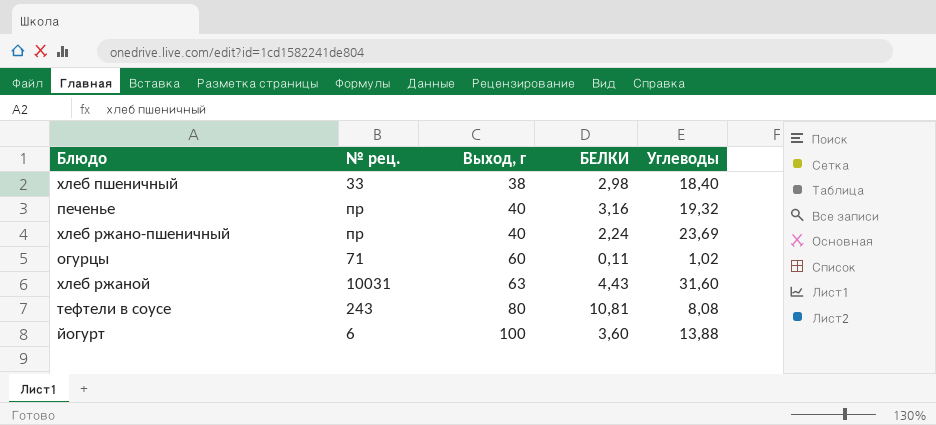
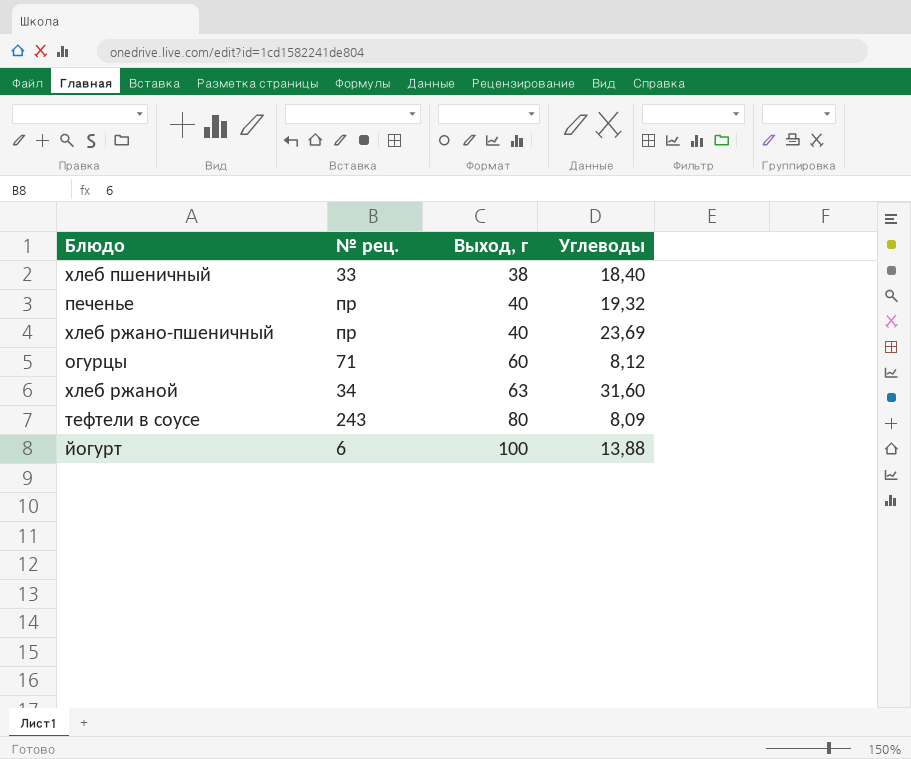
column БЕЛКИ | position: 4 -> none
огурцы | Углеводы: 1,02 -> 8,12
хлеб ржаной | № рец.: 10031 -> 34
тефтели в соусе | Углеводы: 8,08 -> 8,09

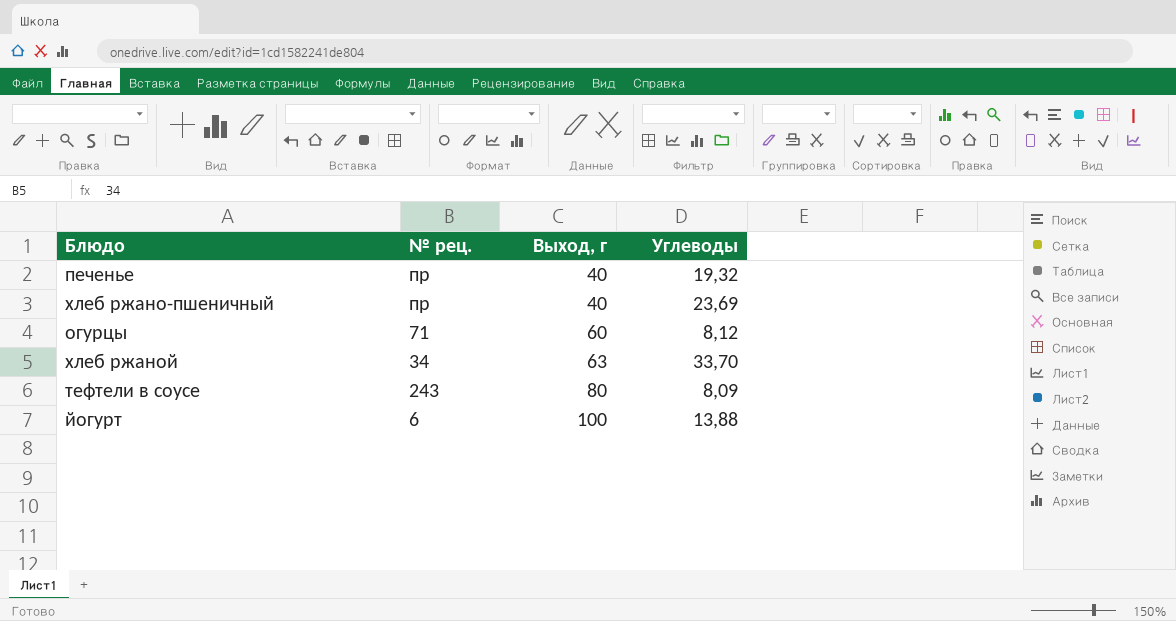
row хлеб пшеничный: 33 | 38 | 18,40 -> none
хлеб ржаной | Углеводы: 31,60 -> 33,70

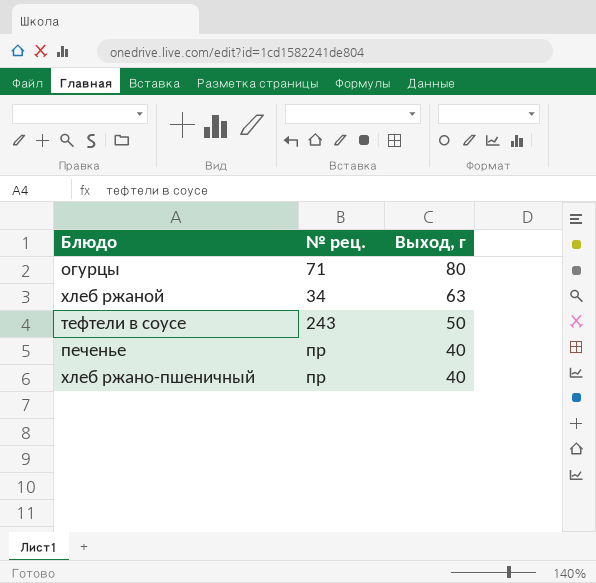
row order: Выход, г ascending -> Выход, г descending
column Углеводы | position: 4 -> none
row йогурт: 6 | 100 | 13,88 -> none
огурцы | Выход, г: 60 -> 80
тефтели в соусе | Выход, г: 80 -> 50

